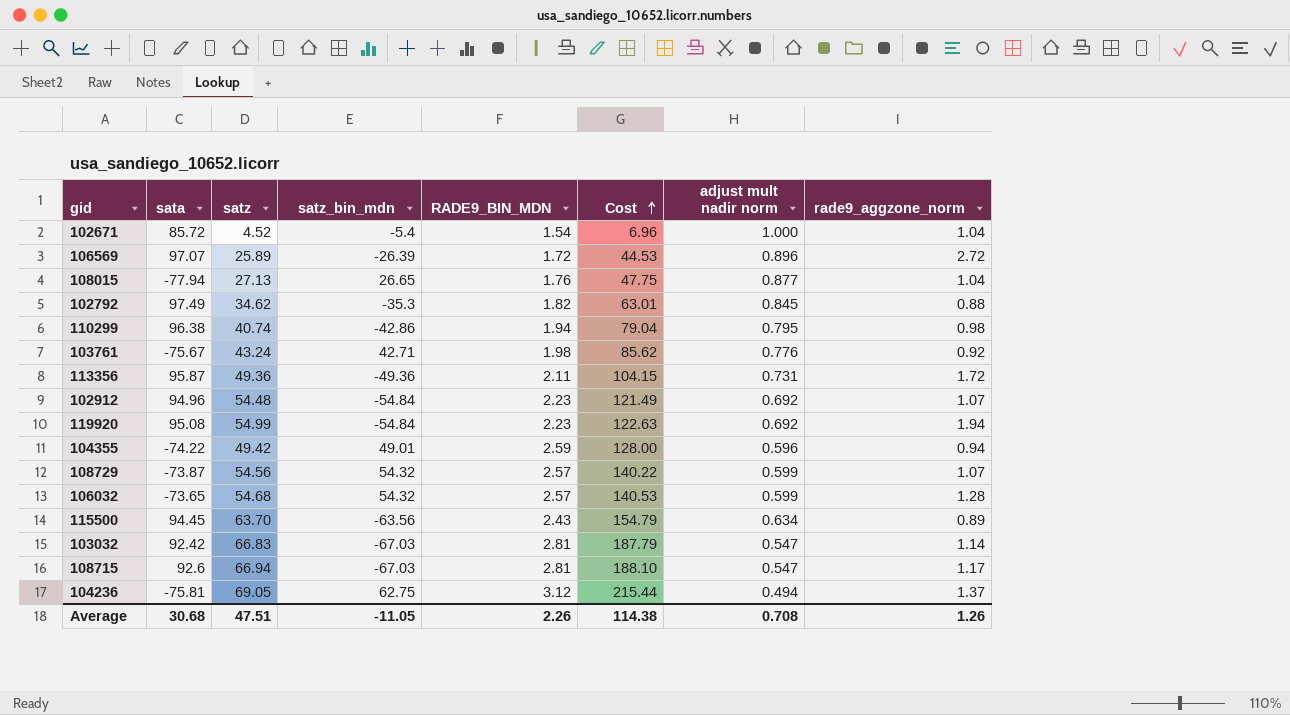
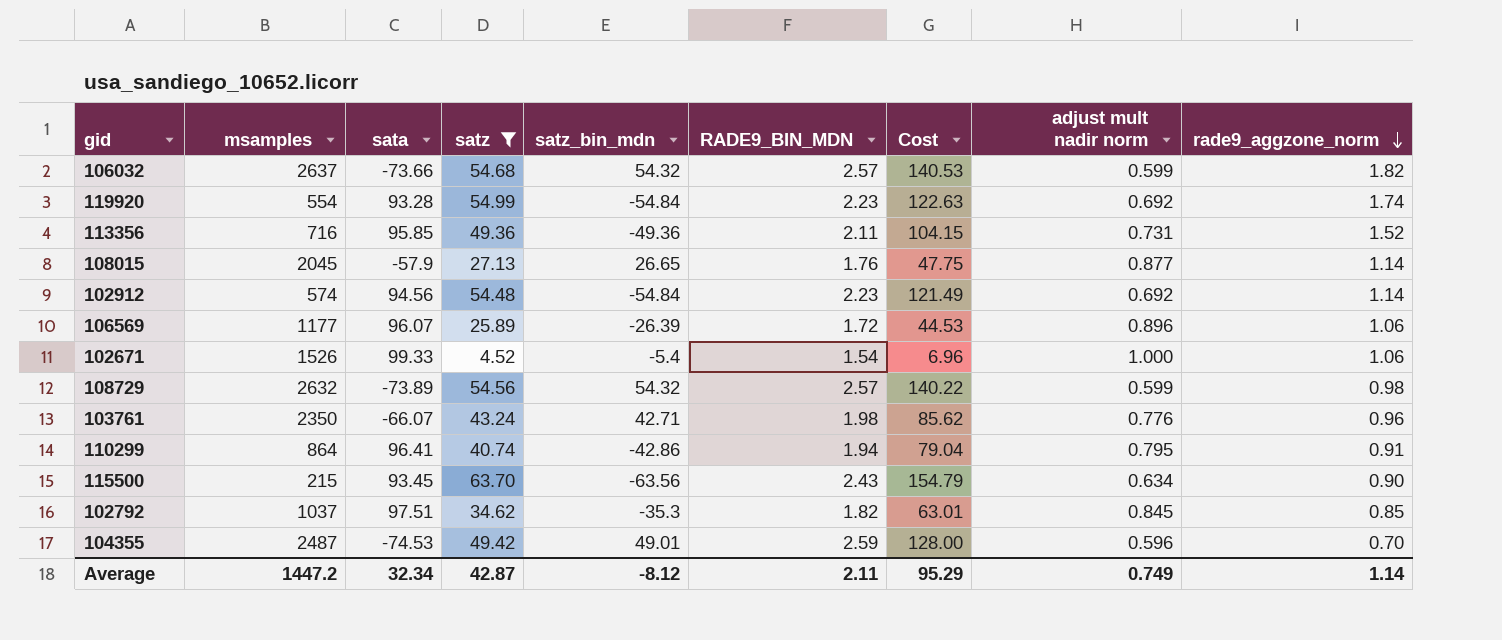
filter: none -> satz <= 63.70
row order: Cost ascending -> rade9_aggzone_norm descending
column msamples | position: none -> 2
106032 | sata: -73.65 -> -73.66
106032 | rade9_aggzone_norm: 1.28 -> 1.82
119920 | sata: 95.08 -> 93.28
119920 | rade9_aggzone_norm: 1.94 -> 1.74
113356 | sata: 95.87 -> 95.85
113356 | rade9_aggzone_norm: 1.72 -> 1.52
108015 | sata: -77.94 -> -57.9
108015 | rade9_aggzone_norm: 1.04 -> 1.14
102912 | sata: 94.96 -> 94.56
102912 | rade9_aggzone_norm: 1.07 -> 1.14
106569 | sata: 97.07 -> 96.07
106569 | rade9_aggzone_norm: 2.72 -> 1.06
102671 | sata: 85.72 -> 99.33
102671 | rade9_aggzone_norm: 1.04 -> 1.06
108729 | sata: -73.87 -> -73.89
108729 | rade9_aggzone_norm: 1.07 -> 0.98
103761 | sata: -75.67 -> -66.07
103761 | rade9_aggzone_norm: 0.92 -> 0.96
110299 | sata: 96.38 -> 96.41
110299 | rade9_aggzone_norm: 0.98 -> 0.91
115500 | sata: 94.45 -> 93.45
115500 | rade9_aggzone_norm: 0.89 -> 0.90
102792 | sata: 97.49 -> 97.51
102792 | rade9_aggzone_norm: 0.88 -> 0.85
104355 | sata: -74.22 -> -74.53
104355 | rade9_aggzone_norm: 0.94 -> 0.70
Average | sata: 30.68 -> 32.34
Average | satz: 47.51 -> 42.87
Average | satz_bin_mdn: -11.05 -> -8.12
Average | RADE9_BIN_MDN: 2.26 -> 2.11
Average | Cost: 114.38 -> 95.29
Average | adjust mult nadir norm: 0.708 -> 0.749
Average | rade9_aggzone_norm: 1.26 -> 1.14

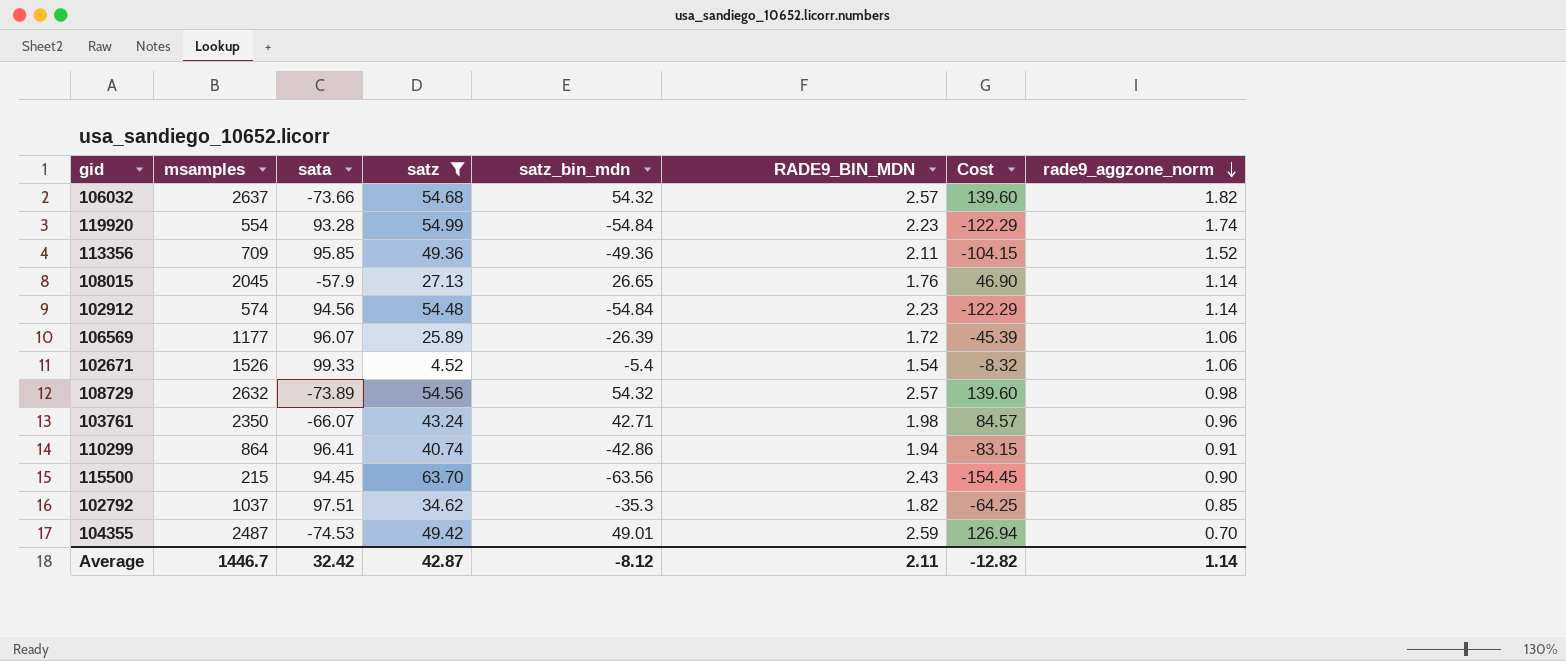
column adjust mult nadir norm | position: 8 -> none
column Cost | formula: [satz] * [RADE9_BIN_MDN] -> [satz_bin_mdn] * [RADE9_BIN_MDN]
113356 | msamples: 716 -> 709
115500 | sata: 93.45 -> 94.45
Average | msamples: 1447.2 -> 1446.7
Average | sata: 32.34 -> 32.42
Average | Cost: 95.29 -> -12.82

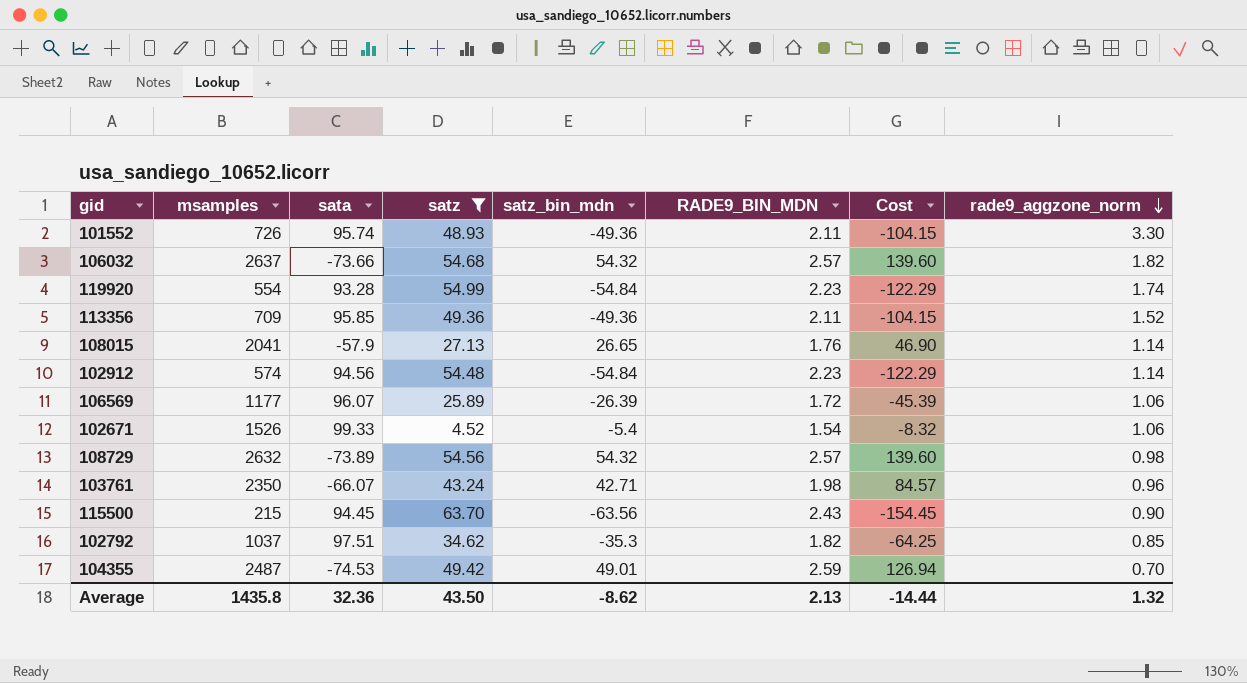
row 110299: 864 | 96.41 | 40.74 | -42.86 | 1.94 | -83.15 | 0.91 -> none
row 101552: none -> 726 | 95.74 | 48.93 | -49.36 | 2.11 | -104.15 | 3.30
108015 | msamples: 2045 -> 2041
Average | msamples: 1446.7 -> 1435.8
Average | sata: 32.42 -> 32.36
Average | satz: 42.87 -> 43.50
Average | satz_bin_mdn: -8.12 -> -8.62
Average | RADE9_BIN_MDN: 2.11 -> 2.13
Average | Cost: -12.82 -> -14.44
Average | rade9_aggzone_norm: 1.14 -> 1.32

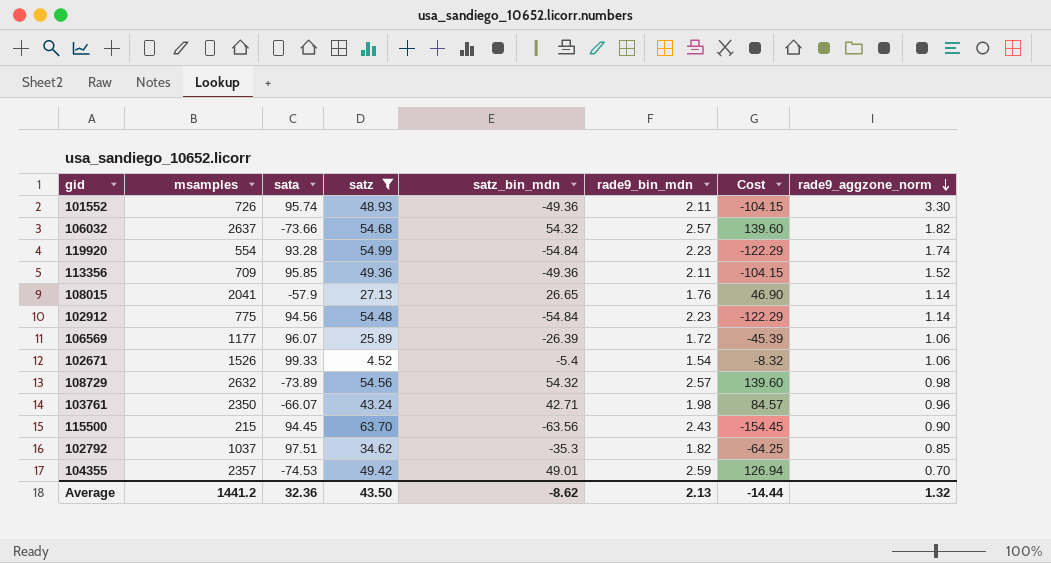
column name: RADE9_BIN_MDN -> rade9_bin_mdn
102912 | msamples: 574 -> 775
104355 | msamples: 2487 -> 2357
Average | msamples: 1435.8 -> 1441.2

